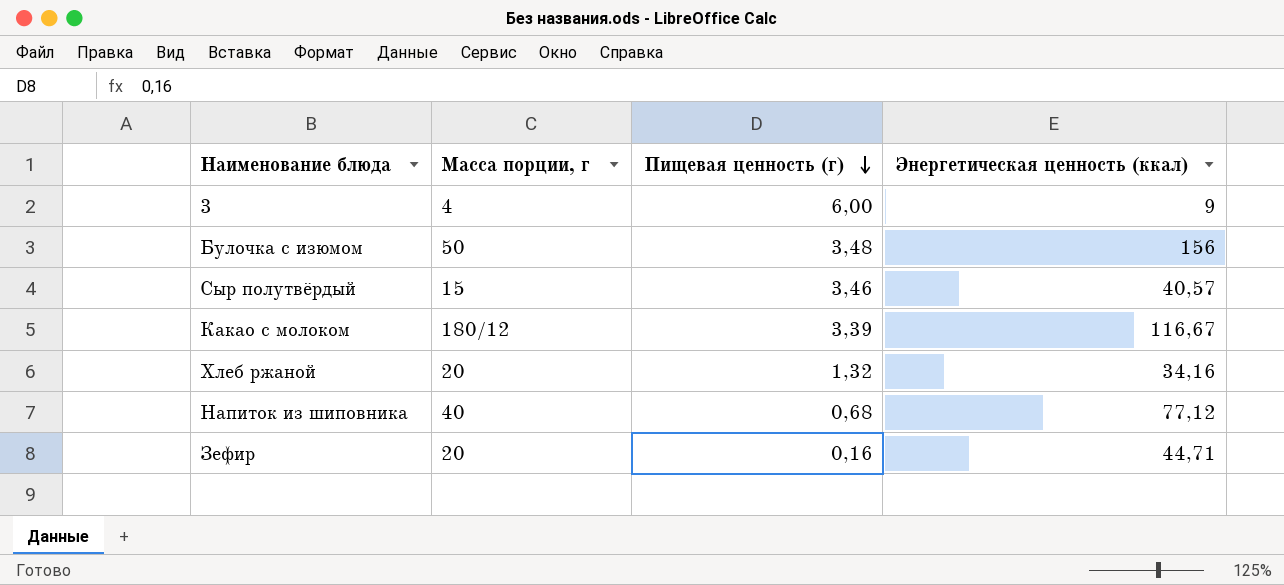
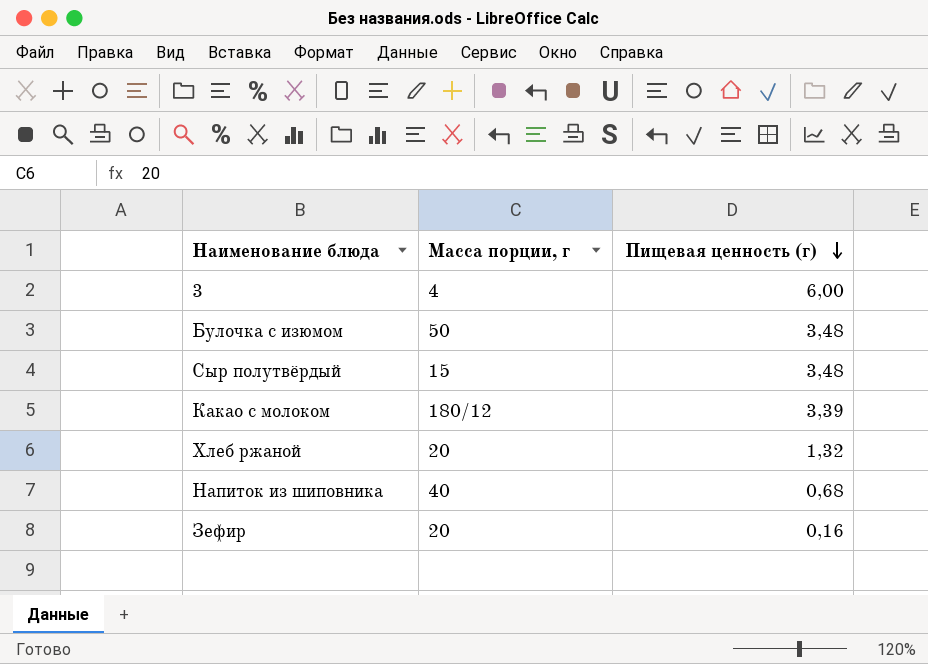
column Энергетическая ценность (ккал) | position: 4 -> none
Сыр полутвёрдый | Пищевая ценность (г): 3,46 -> 3,48

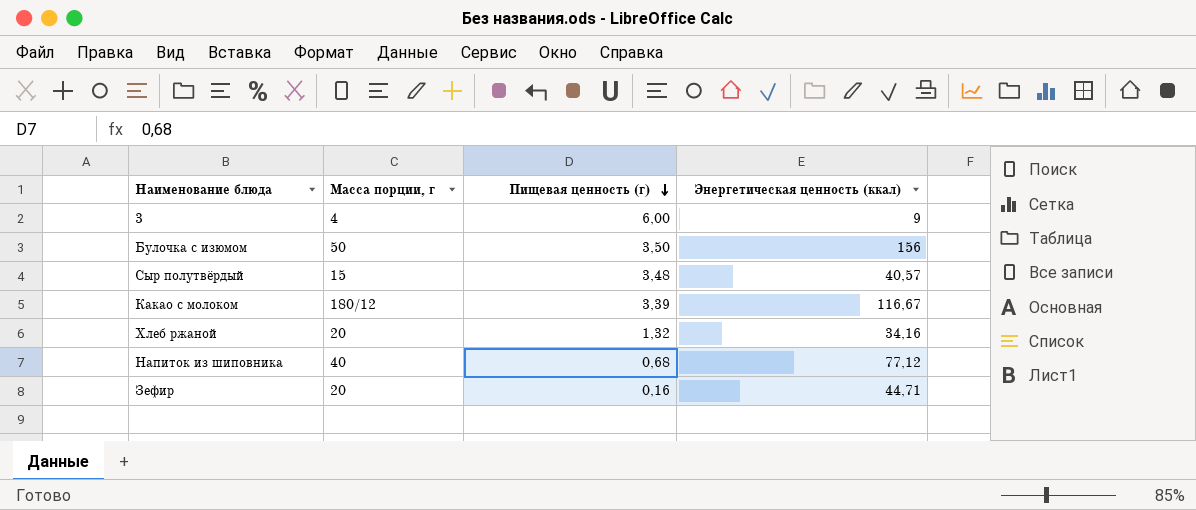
column Энергетическая ценность (ккал) | position: none -> 4
Булочка с изюмом | Пищевая ценность (г): 3,48 -> 3,50

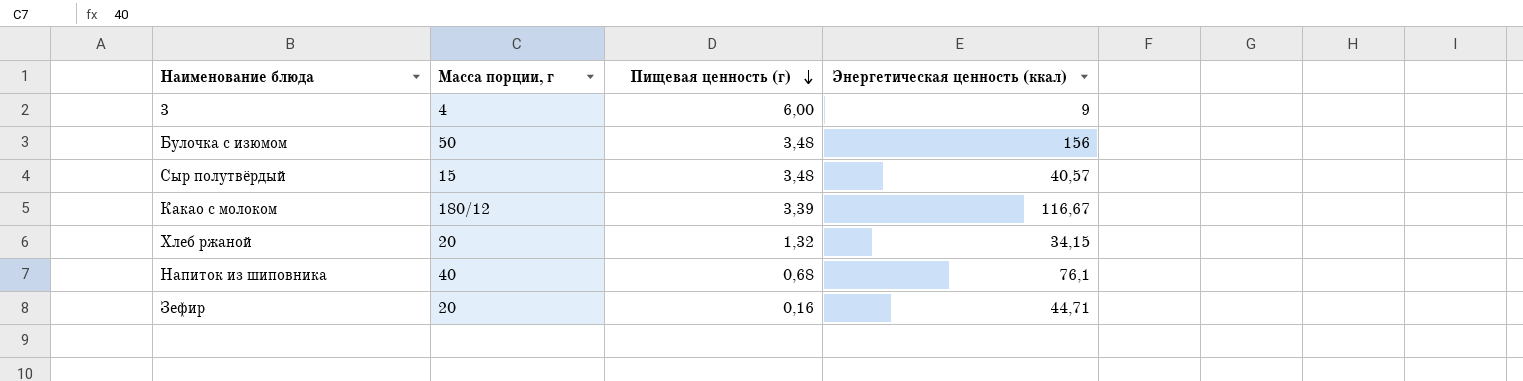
Булочка с изюмом | Пищевая ценность (г): 3,50 -> 3,48
Хлеб ржаной | Энергетическая ценность (ккал): 34,16 -> 34,15
Напиток из шиповника | Энергетическая ценность (ккал): 77,12 -> 76,1

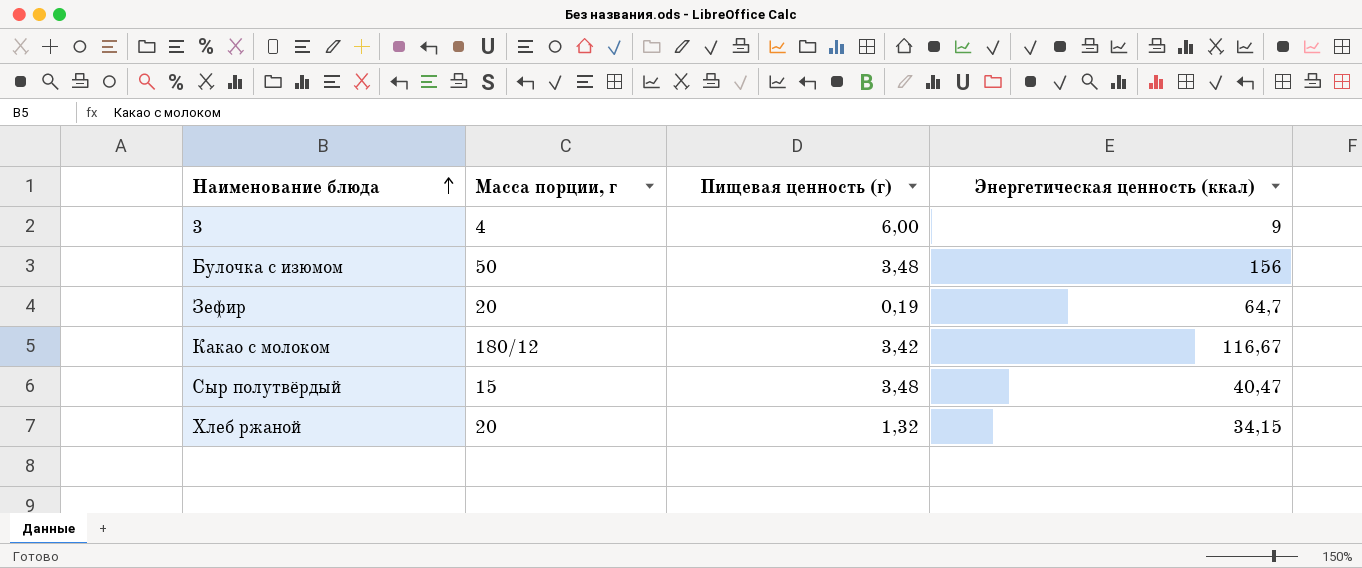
row order: Пищевая ценность (г) descending -> Наименование блюда ascending
row Напиток из шиповника: 40 | 0,68 | 76,1 -> none
Зефир | Пищевая ценность (г): 0,16 -> 0,19
Зефир | Энергетическая ценность (ккал): 44,71 -> 64,7
Какао с молоком | Пищевая ценность (г): 3,39 -> 3,42
Сыр полутвёрдый | Энергетическая ценность (ккал): 40,57 -> 40,47

